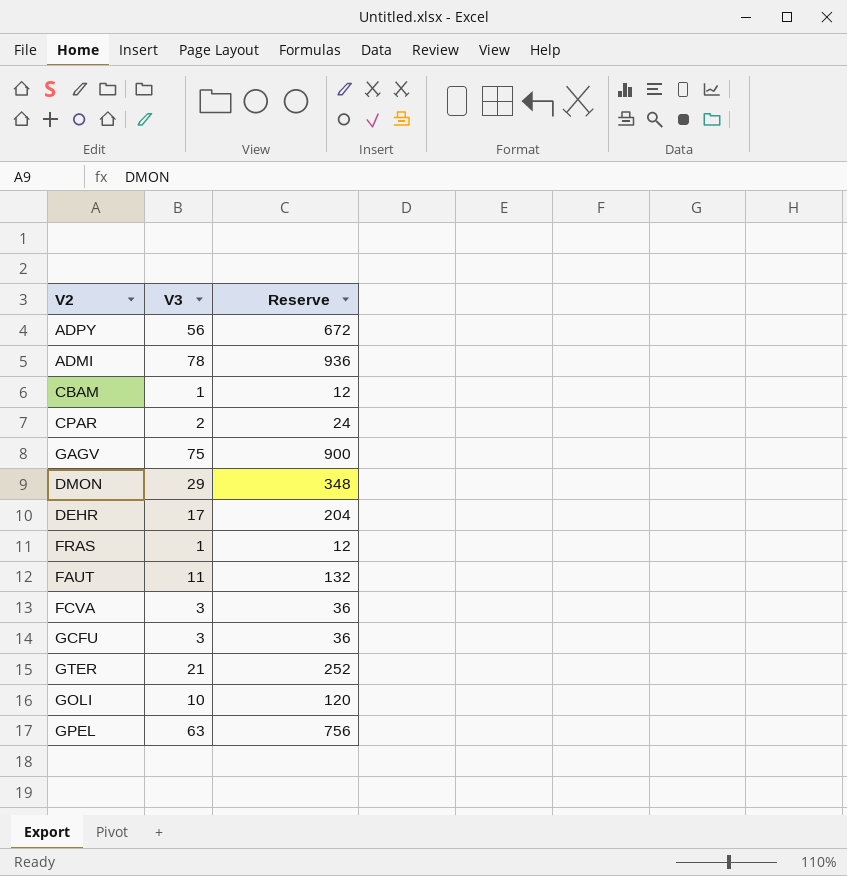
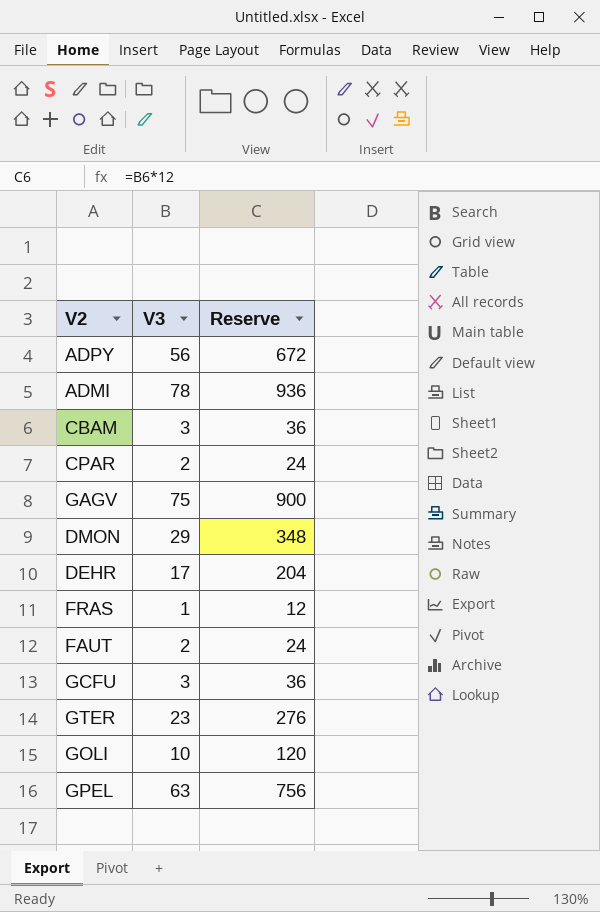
row FCVA: 3 | 36 -> none
CBAM | V3: 1 -> 3
CBAM | Reserve: 12 -> 36
FAUT | V3: 11 -> 2
FAUT | Reserve: 132 -> 24
GTER | V3: 21 -> 23
GTER | Reserve: 252 -> 276

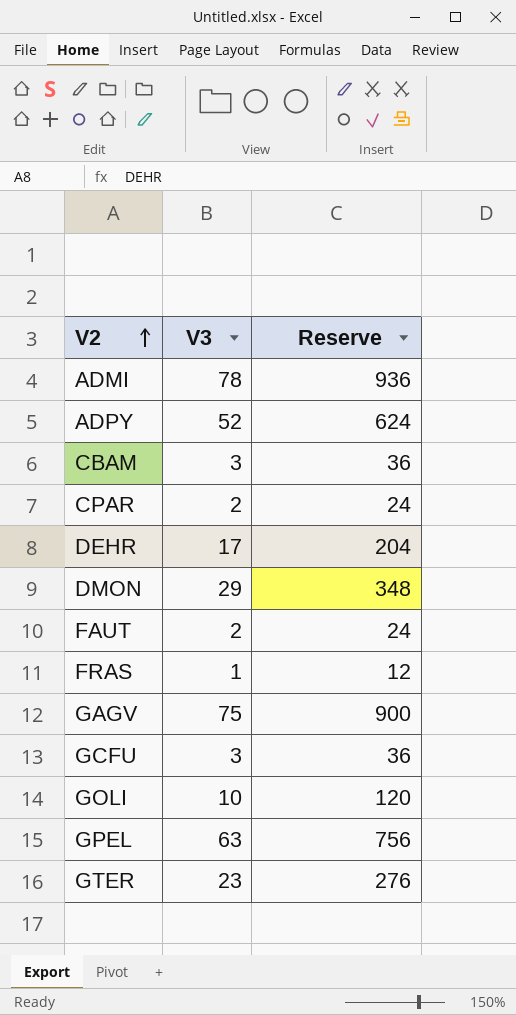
row order: none -> V2 ascending
ADPY | V3: 56 -> 52
ADPY | Reserve: 672 -> 624

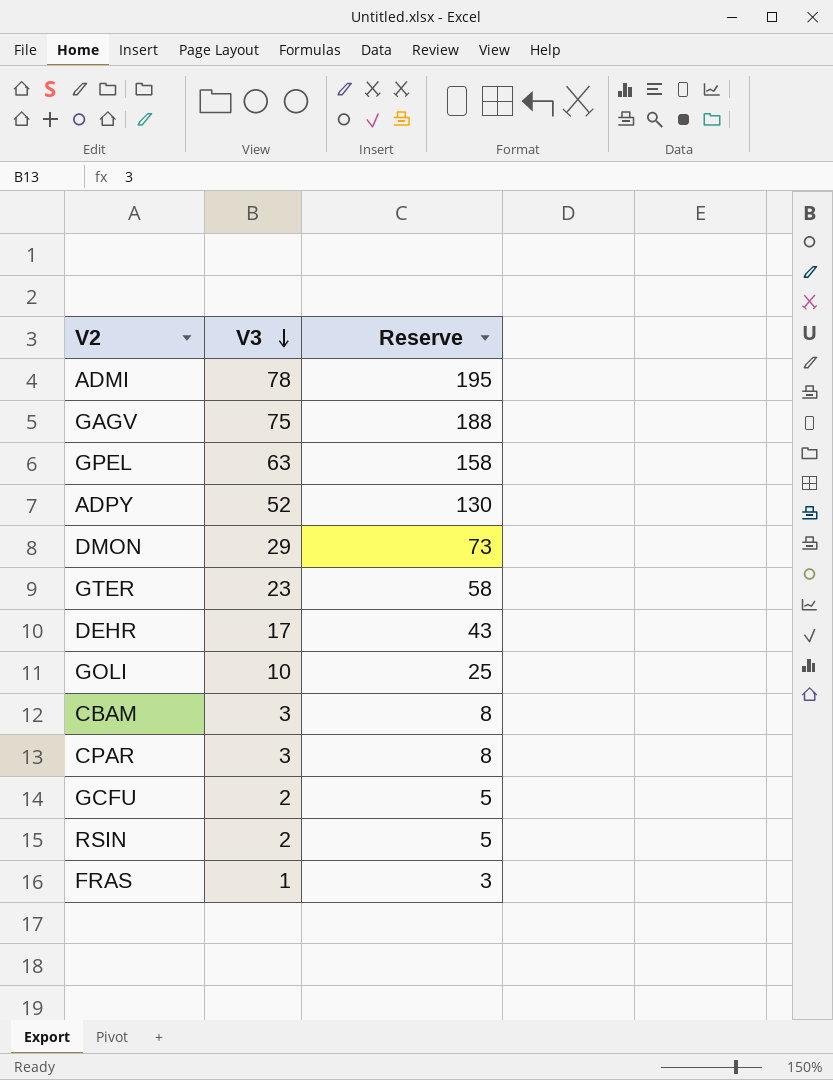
row order: V2 ascending -> V3 descending
column Reserve | formula: [V3] * 12 -> [V3] * 2.5
row FAUT: 2 | 24 -> none
CPAR | V3: 2 -> 3
GCFU | V3: 3 -> 2
row RSIN: none -> 2 | 5

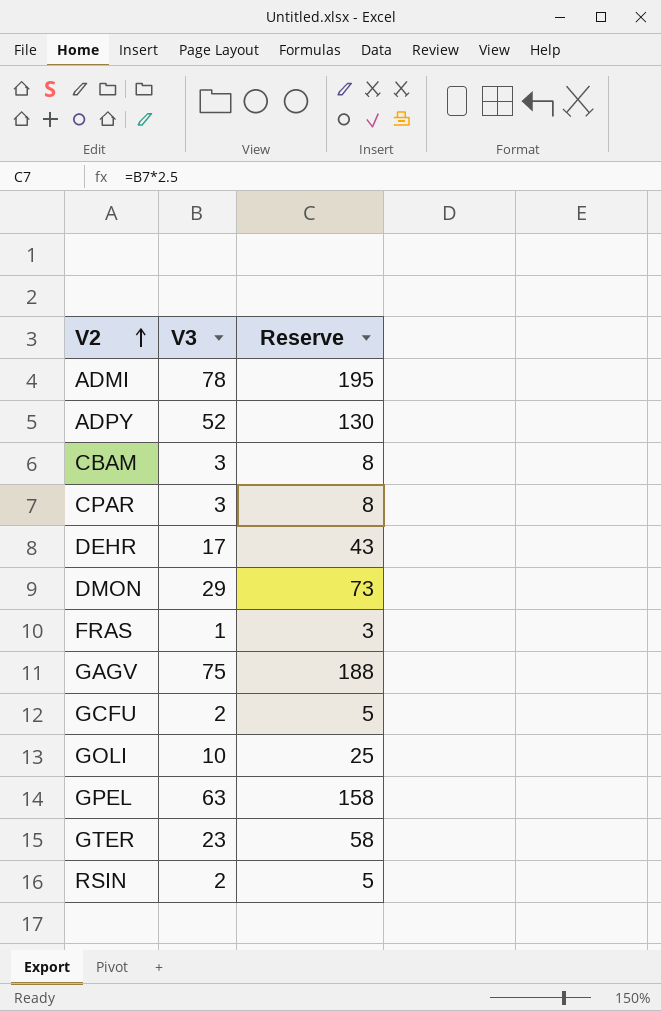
row order: V3 descending -> V2 ascending

